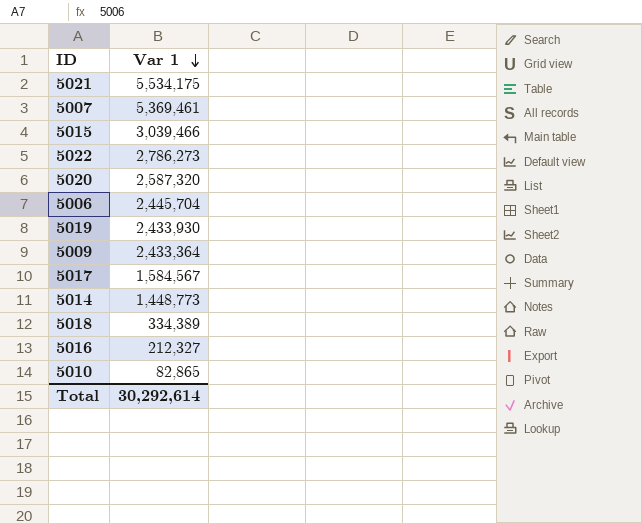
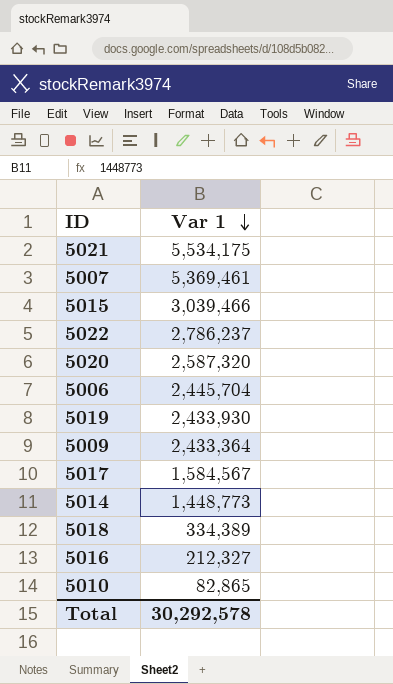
5022 | Var 1: 2,786,273 -> 2,786,237
Total | Var 1: 30,292,614 -> 30,292,578

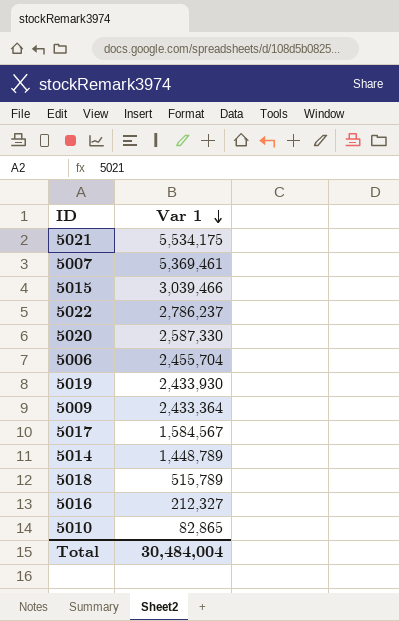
5020 | Var 1: 2,587,320 -> 2,587,330
5006 | Var 1: 2,445,704 -> 2,455,704
5014 | Var 1: 1,448,773 -> 1,448,789
5018 | Var 1: 334,389 -> 515,789
Total | Var 1: 30,292,578 -> 30,484,004

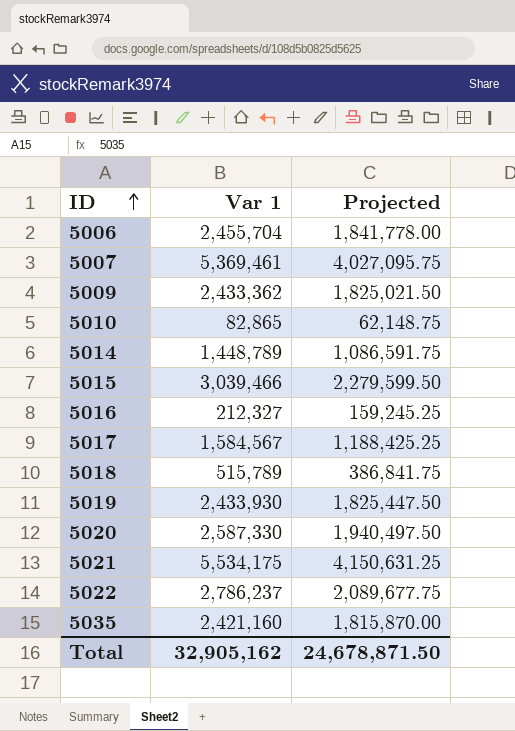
row order: Var 1 descending -> ID ascending
column Projected | formula: none -> [Var 1] * 0.75
5009 | Var 1: 2,433,364 -> 2,433,362
row 5035: none -> 2,421,160 | 1,815,870.00
Total | Var 1: 30,484,004 -> 32,905,162

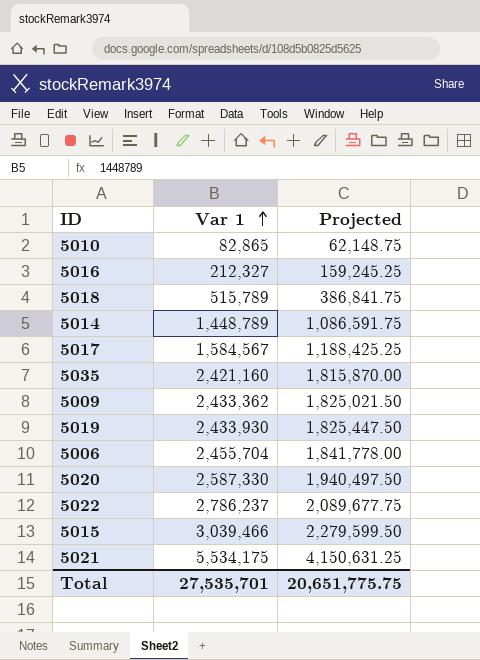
row order: ID ascending -> Var 1 ascending
row 5007: 5,369,461 | 4,027,095.75 -> none
Total | Var 1: 32,905,162 -> 27,535,701
Total | Projected: 24,678,871.50 -> 20,651,775.75

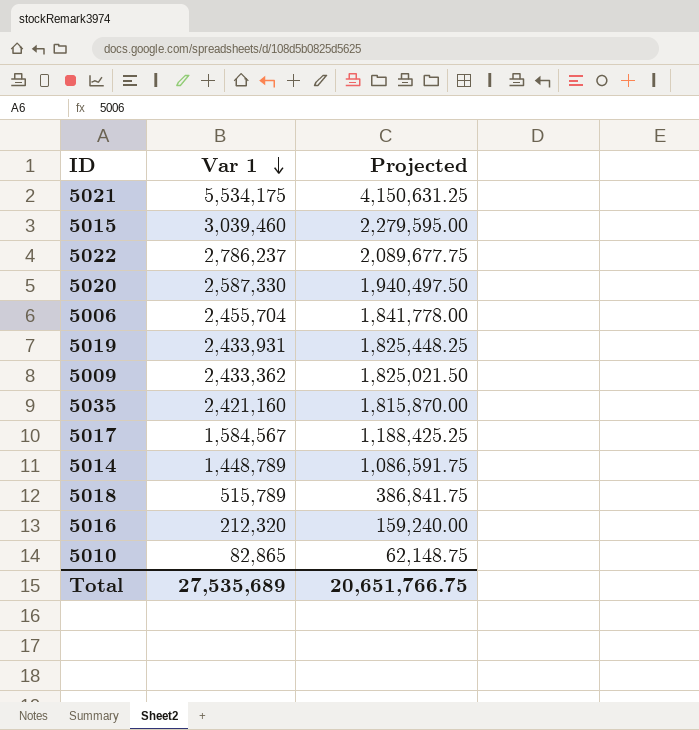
row order: Var 1 ascending -> Var 1 descending
5015 | Var 1: 3,039,466 -> 3,039,460
5015 | Projected: 2,279,599.50 -> 2,279,595.00
5019 | Var 1: 2,433,930 -> 2,433,931
5019 | Projected: 1,825,447.50 -> 1,825,448.25
5016 | Var 1: 212,327 -> 212,320
5016 | Projected: 159,245.25 -> 159,240.00
Total | Var 1: 27,535,701 -> 27,535,689
Total | Projected: 20,651,775.75 -> 20,651,766.75

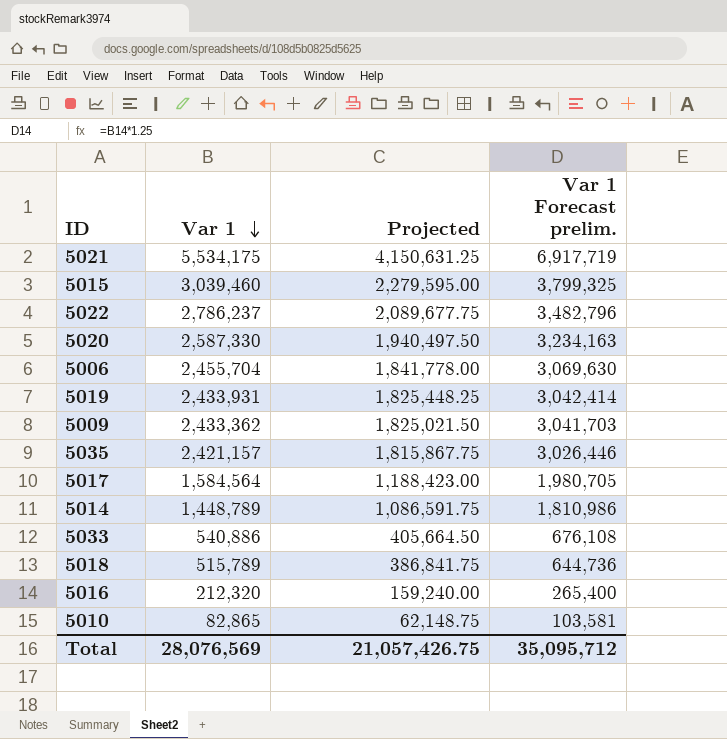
column Var 1 Forecast prelim. | formula: none -> [Var 1] * 1.25
5035 | Var 1: 2,421,160 -> 2,421,157
5035 | Projected: 1,815,870.00 -> 1,815,867.75
5017 | Var 1: 1,584,567 -> 1,584,564
5017 | Projected: 1,188,425.25 -> 1,188,423.00
row 5033: none -> 540,886 | 405,664.50 | 676,108
Total | Var 1: 27,535,689 -> 28,076,569
Total | Projected: 20,651,766.75 -> 21,057,426.75

